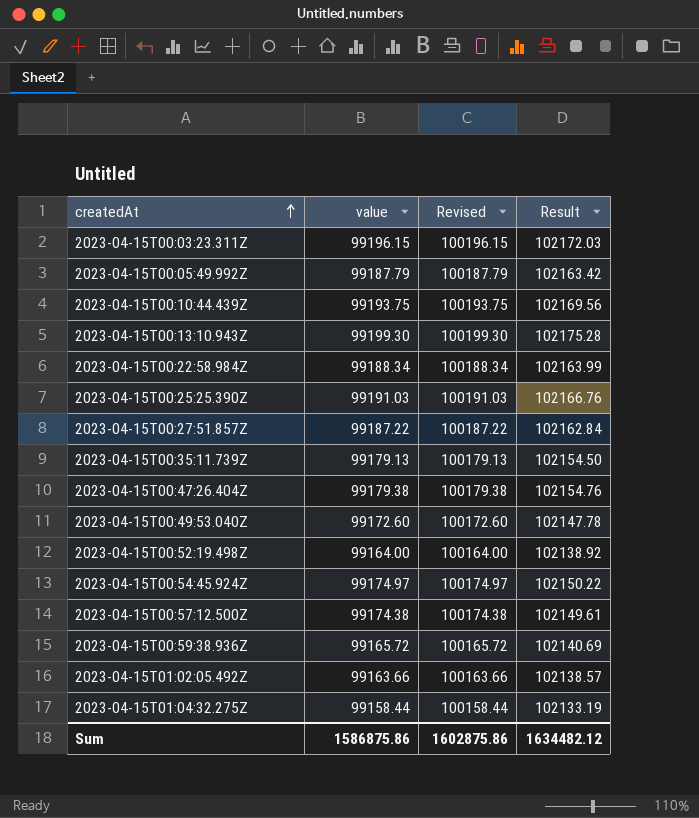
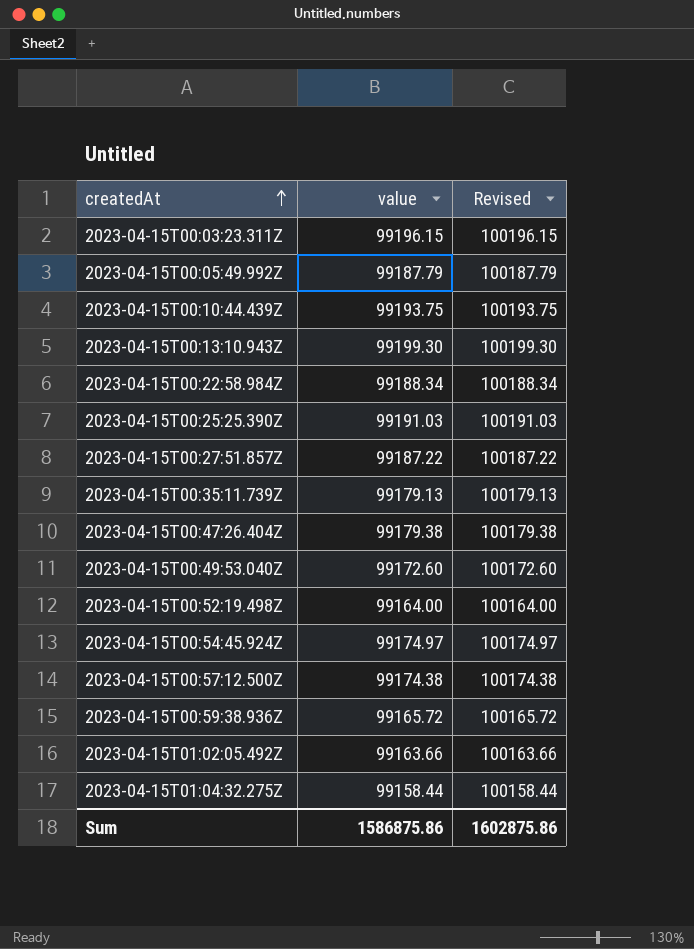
column Result | formula: [value] * 1.03 -> none

